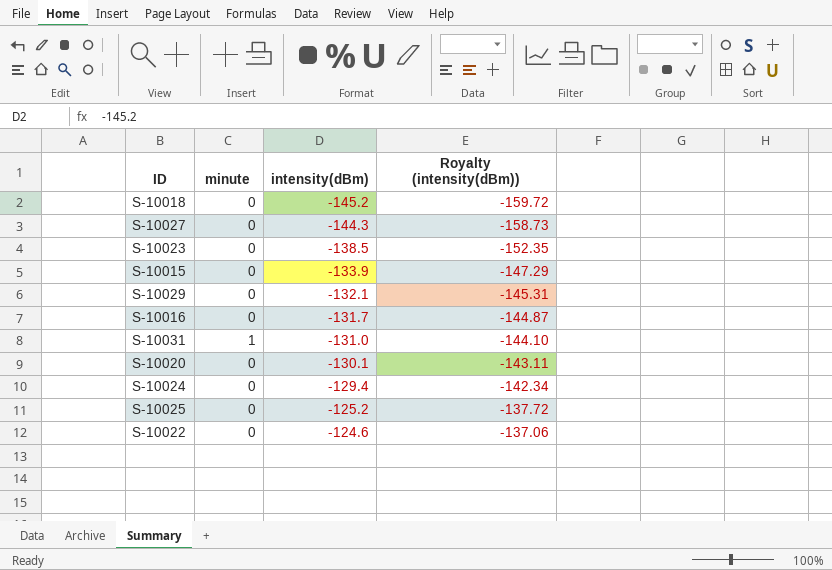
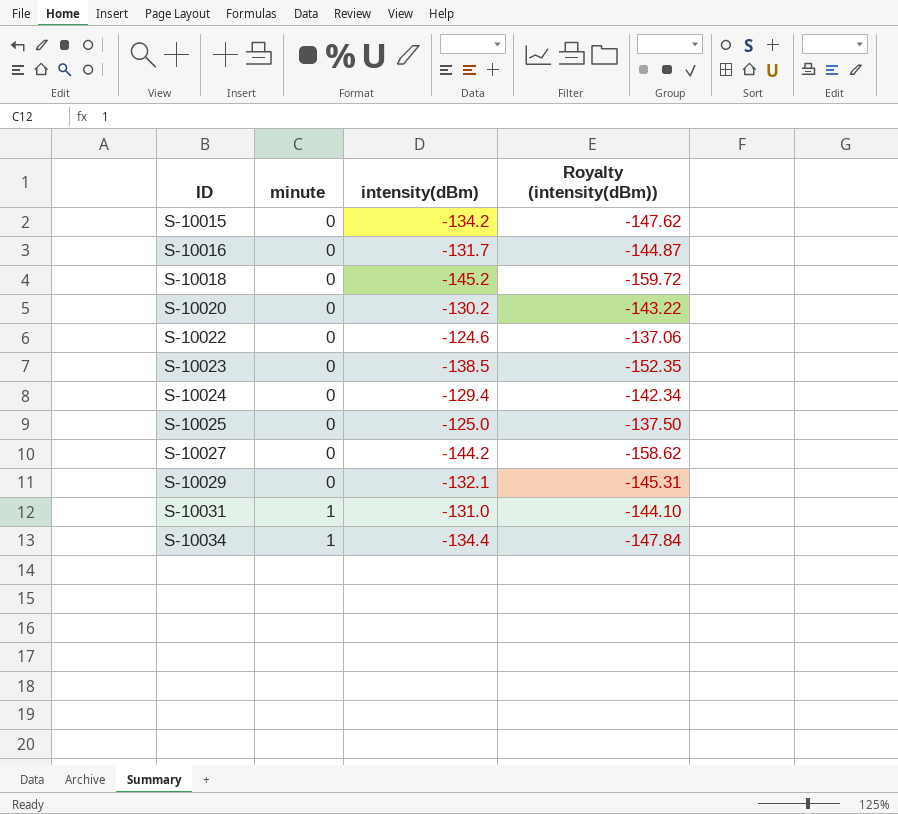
row order: intensity(dBm) ascending -> ID ascending
S-10015 | intensity(dBm): -133.9 -> -134.2
S-10015 | Royalty (intensity(dBm)): -147.29 -> -147.62
S-10020 | intensity(dBm): -130.1 -> -130.2
S-10020 | Royalty (intensity(dBm)): -143.11 -> -143.22
S-10025 | intensity(dBm): -125.2 -> -125.0
S-10025 | Royalty (intensity(dBm)): -137.72 -> -137.50
S-10027 | intensity(dBm): -144.3 -> -144.2
S-10027 | Royalty (intensity(dBm)): -158.73 -> -158.62
row S-10034: none -> 1 | -134.4 | -147.84

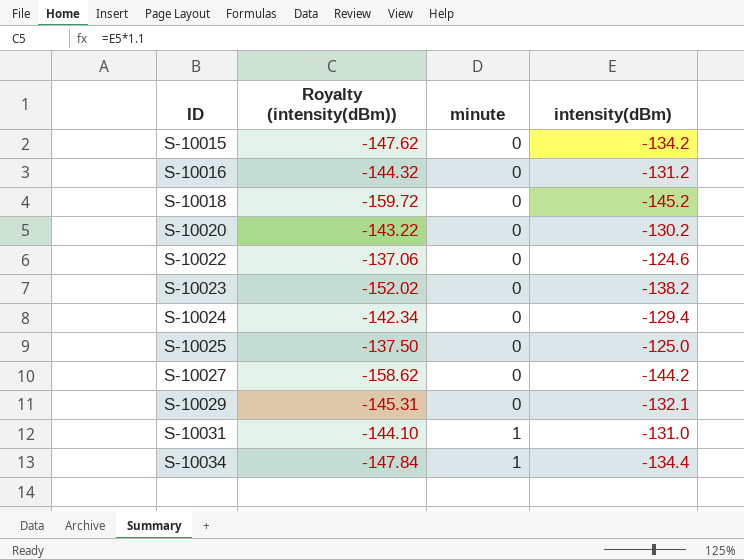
column Royalty (intensity(dBm)) | position: 4 -> 2
S-10016 | Royalty (intensity(dBm)): -144.87 -> -144.32
S-10016 | intensity(dBm): -131.7 -> -131.2
S-10023 | Royalty (intensity(dBm)): -152.35 -> -152.02
S-10023 | intensity(dBm): -138.5 -> -138.2

